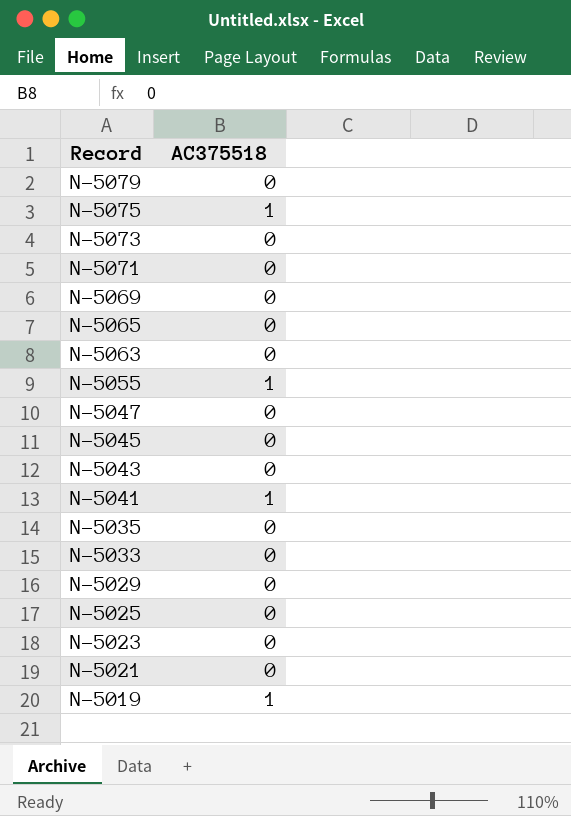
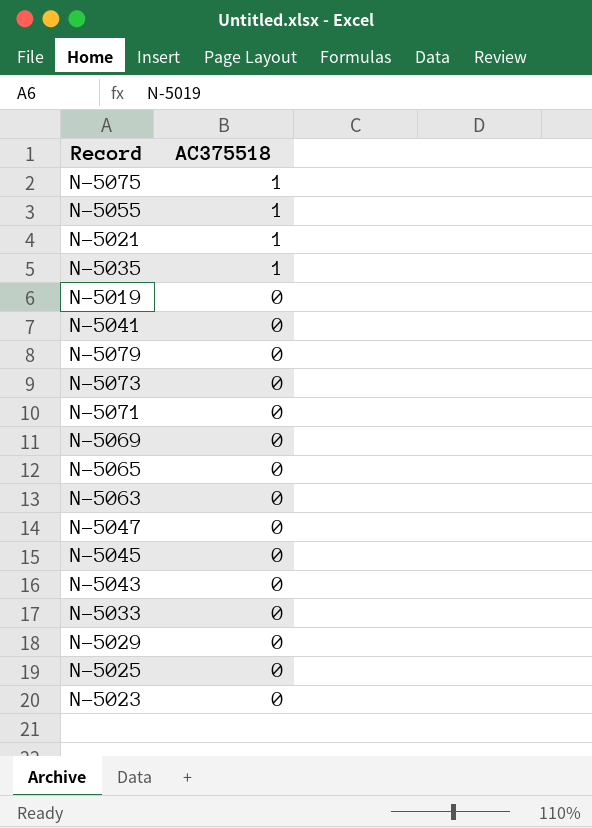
row order: Record descending -> AC375518 descending
N-5021 | AC375518: 0 -> 1
N-5035 | AC375518: 0 -> 1
N-5019 | AC375518: 1 -> 0
N-5041 | AC375518: 1 -> 0

